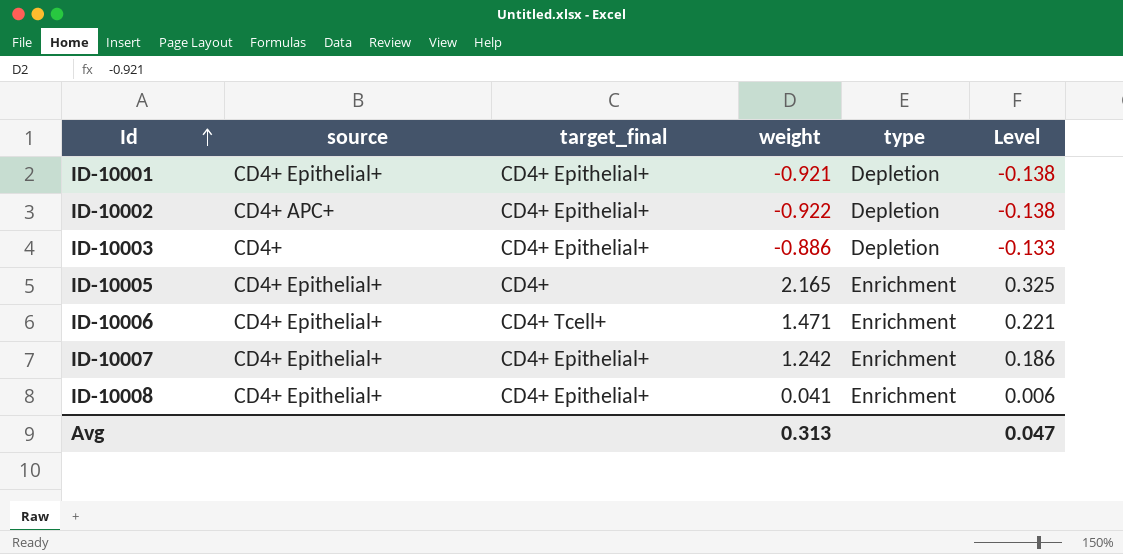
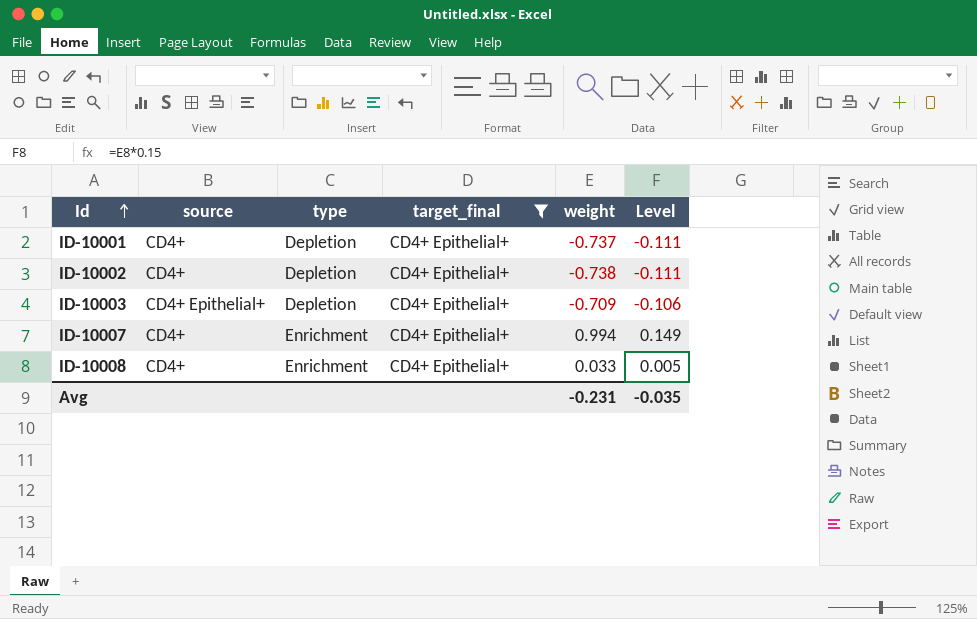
filter: none -> target_final = CD4+ Epithelial+
column type | position: 5 -> 3
ID-10001 | source: CD4+ Epithelial+ -> CD4+
ID-10001 | weight: -0.921 -> -0.737
ID-10001 | Level: -0.138 -> -0.111
ID-10002 | source: CD4+ APC+ -> CD4+
ID-10002 | weight: -0.922 -> -0.738
ID-10002 | Level: -0.138 -> -0.111
ID-10003 | source: CD4+ -> CD4+ Epithelial+
ID-10003 | weight: -0.886 -> -0.709
ID-10003 | Level: -0.133 -> -0.106
ID-10007 | source: CD4+ Epithelial+ -> CD4+
ID-10007 | weight: 1.242 -> 0.994
ID-10007 | Level: 0.186 -> 0.149
ID-10008 | source: CD4+ Epithelial+ -> CD4+
ID-10008 | weight: 0.041 -> 0.033
ID-10008 | Level: 0.006 -> 0.005
Avg | weight: 0.313 -> -0.231
Avg | Level: 0.047 -> -0.035

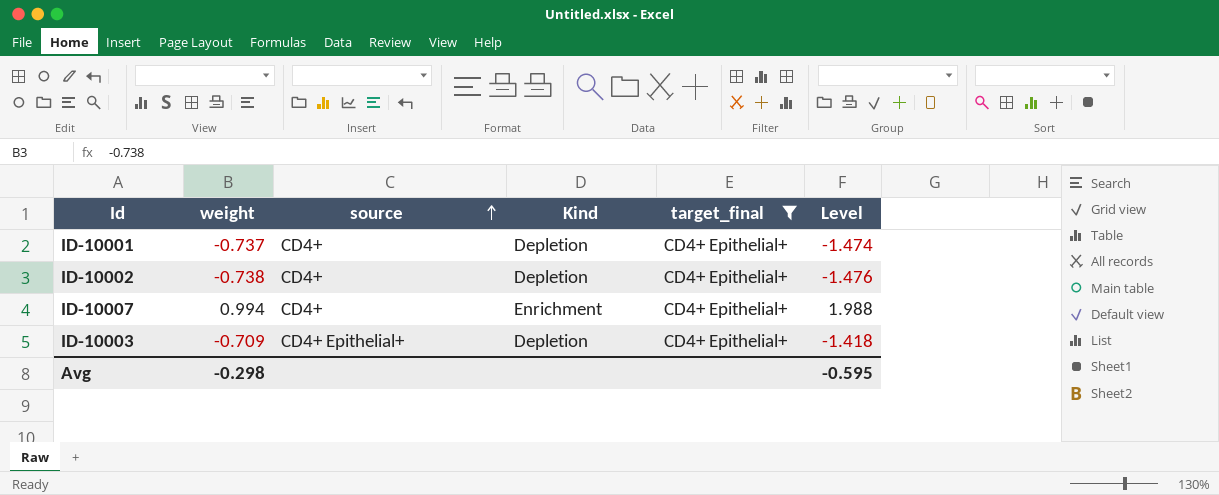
row order: Id ascending -> source ascending
column weight | position: 5 -> 2
column name: type -> Kind
column Level | formula: [weight] * 0.15 -> [weight] * 2
row ID-10008: CD4+ | Enrichment | CD4+ Epithelial+ | 0.033 | 0.005 -> none
Avg | weight: -0.231 -> -0.298
Avg | Level: -0.035 -> -0.595

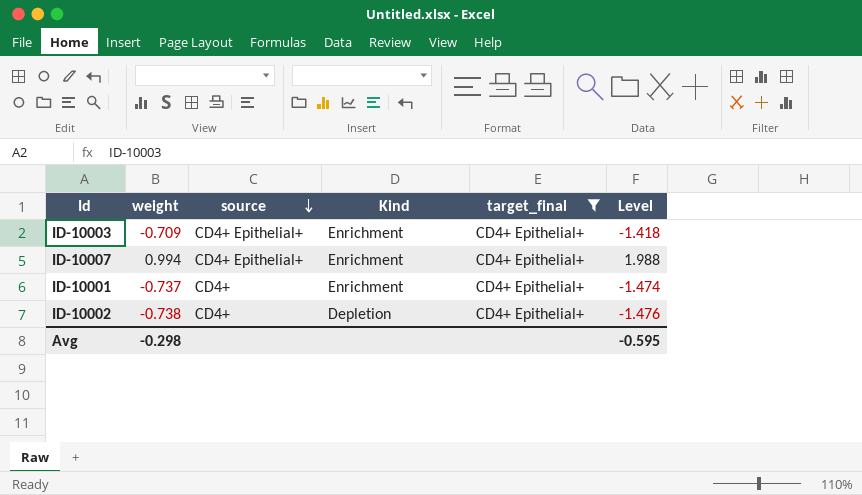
row order: source ascending -> source descending
ID-10003 | Kind: Depletion -> Enrichment
ID-10007 | source: CD4+ -> CD4+ Epithelial+
ID-10001 | Kind: Depletion -> Enrichment

